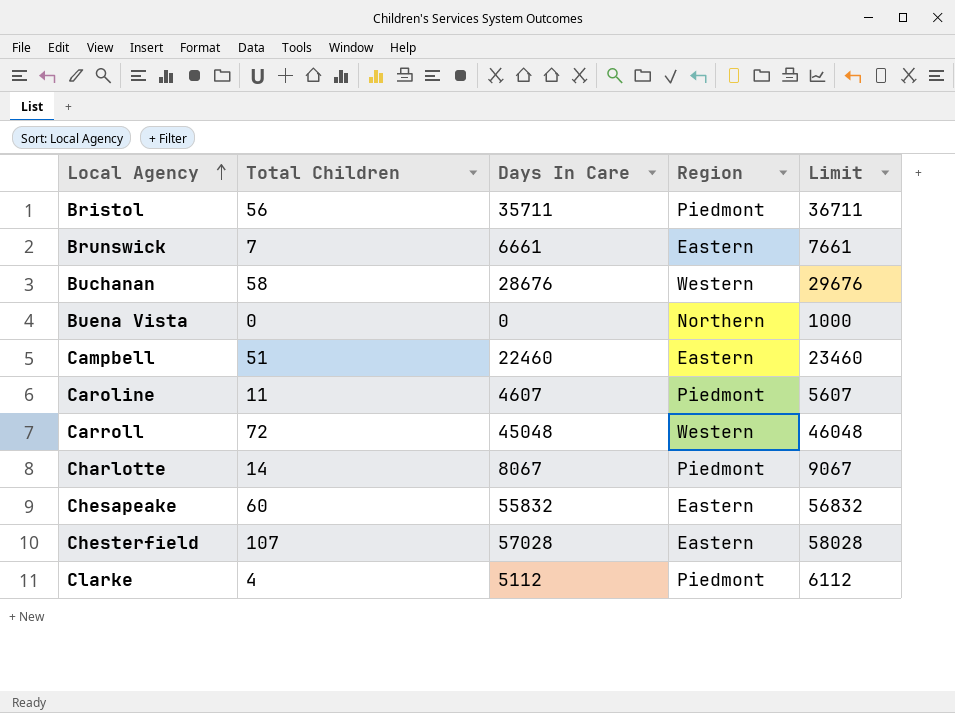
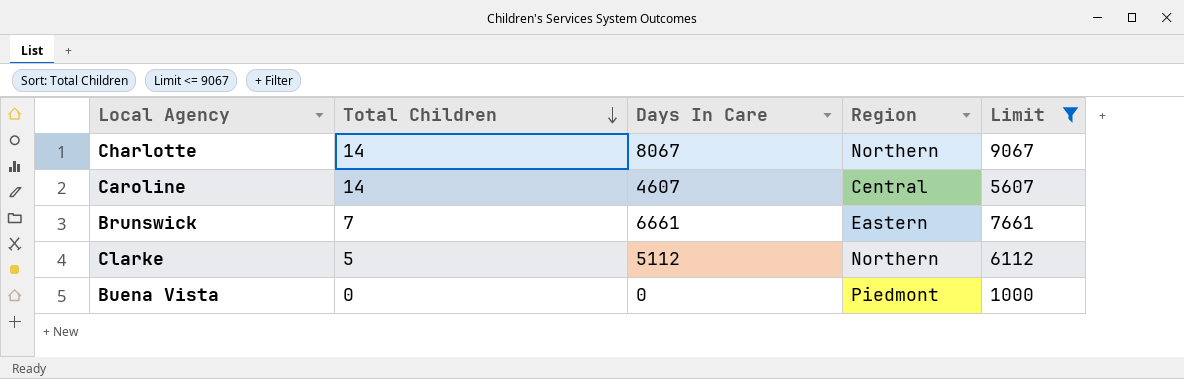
filter: none -> Limit <= 9067
row order: Local Agency ascending -> Total Children descending
Charlotte | Region: Piedmont -> Northern
Caroline | Total Children: 11 -> 14
Caroline | Region: Piedmont -> Central
Clarke | Total Children: 4 -> 5
Clarke | Region: Piedmont -> Northern
Buena Vista | Region: Northern -> Piedmont

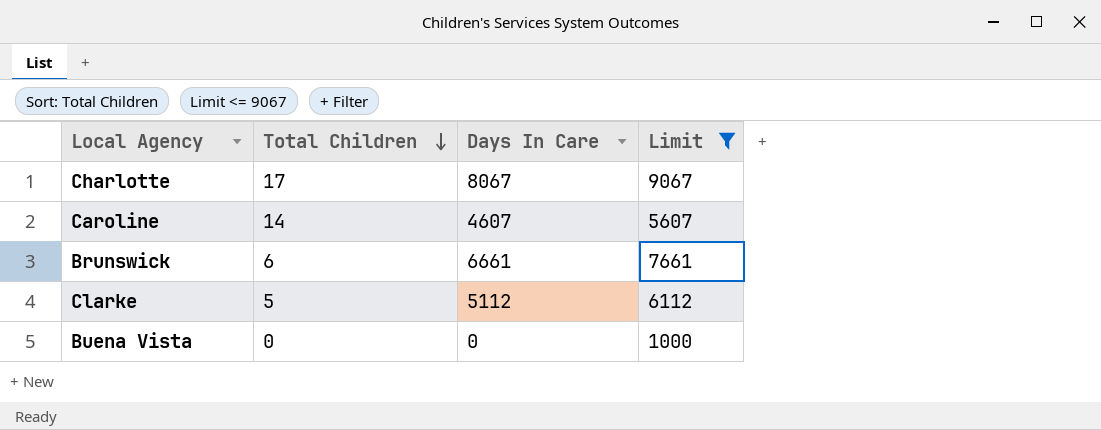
column Region | position: 4 -> none
Charlotte | Total Children: 14 -> 17
Brunswick | Total Children: 7 -> 6

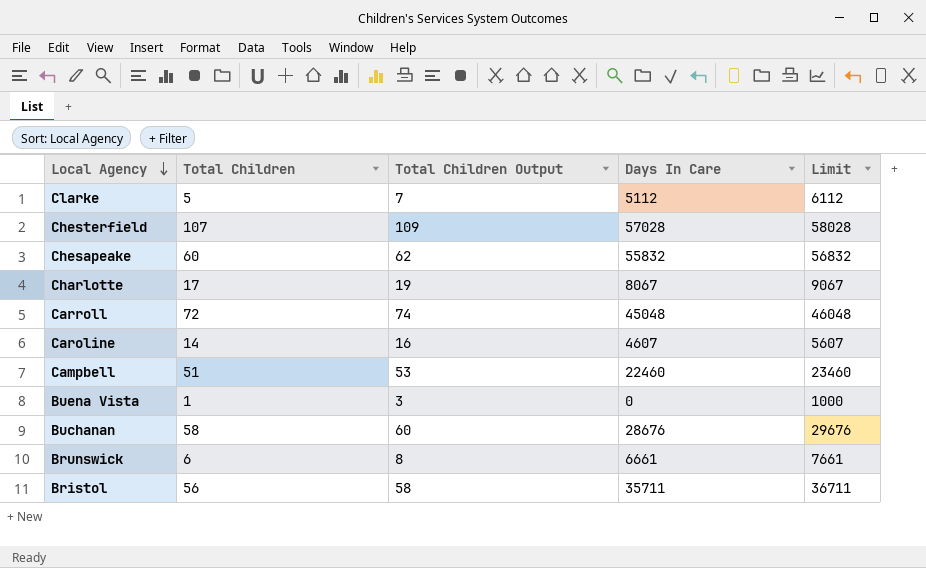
filter: Limit <= 9067 -> none
row order: Total Children descending -> Local Agency descending
column Total Children Output | formula: none -> [Total Children] + 2
Buena Vista | Total Children: 0 -> 1

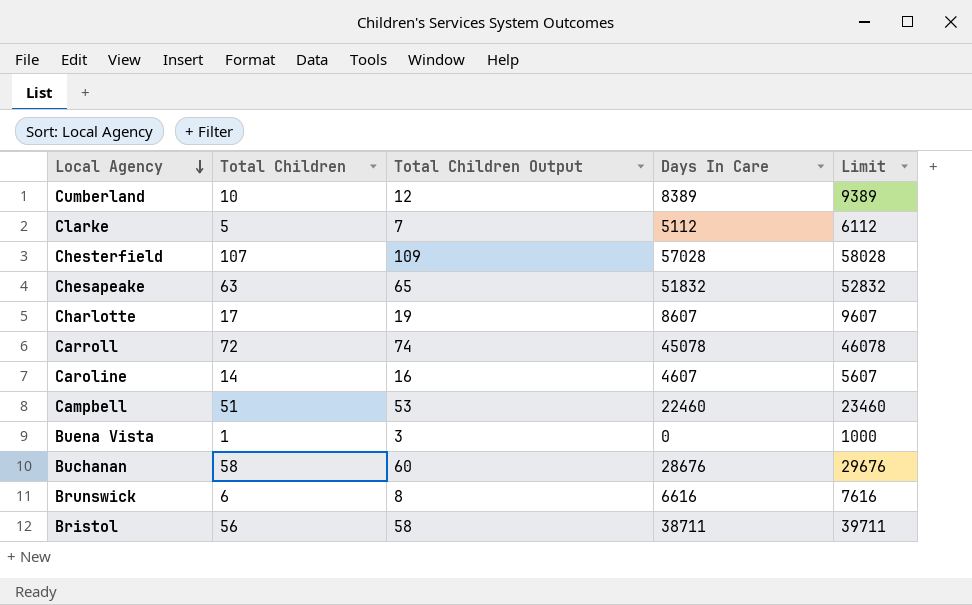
row Cumberland: none -> 10 | 12 | 8389 | 9389
Chesapeake | Total Children: 60 -> 63
Chesapeake | Total Children Output: 62 -> 65
Chesapeake | Days In Care: 55832 -> 51832
Chesapeake | Limit: 56832 -> 52832
Charlotte | Days In Care: 8067 -> 8607
Charlotte | Limit: 9067 -> 9607
Carroll | Days In Care: 45048 -> 45078
Carroll | Limit: 46048 -> 46078
Brunswick | Days In Care: 6661 -> 6616
Brunswick | Limit: 7661 -> 7616
Bristol | Days In Care: 35711 -> 38711
Bristol | Limit: 36711 -> 39711

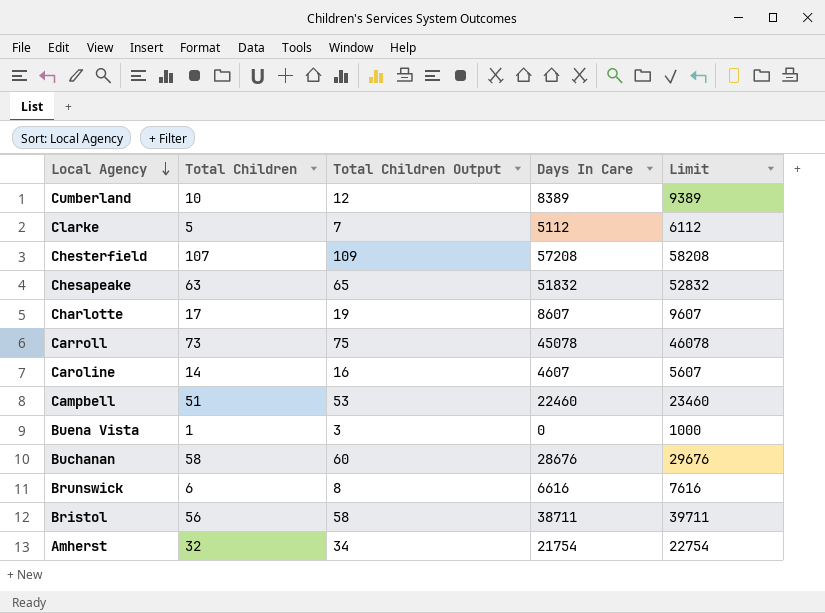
Chesterfield | Days In Care: 57028 -> 57208
Chesterfield | Limit: 58028 -> 58208
Carroll | Total Children: 72 -> 73
Carroll | Total Children Output: 74 -> 75
row Amherst: none -> 32 | 34 | 21754 | 22754

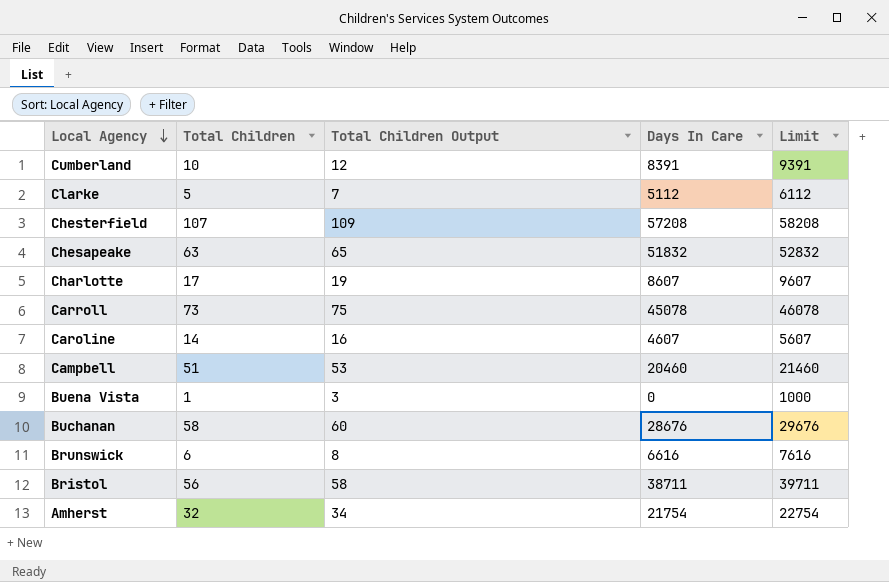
Cumberland | Days In Care: 8389 -> 8391
Cumberland | Limit: 9389 -> 9391
Campbell | Days In Care: 22460 -> 20460
Campbell | Limit: 23460 -> 21460

